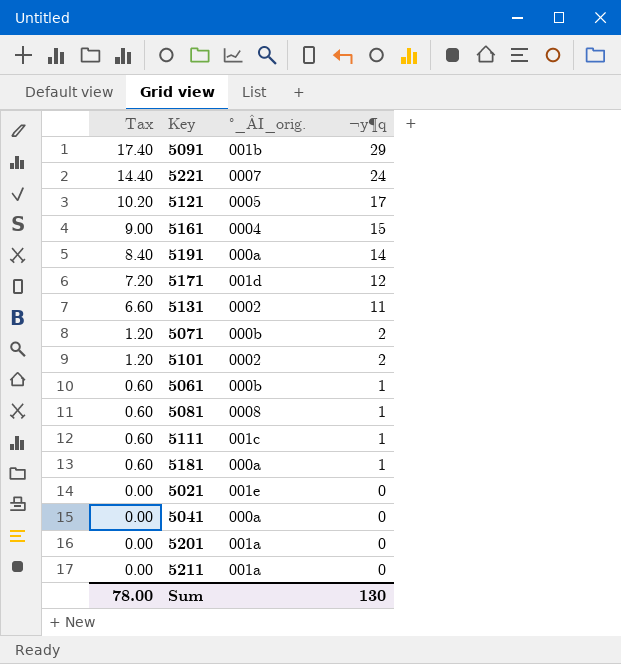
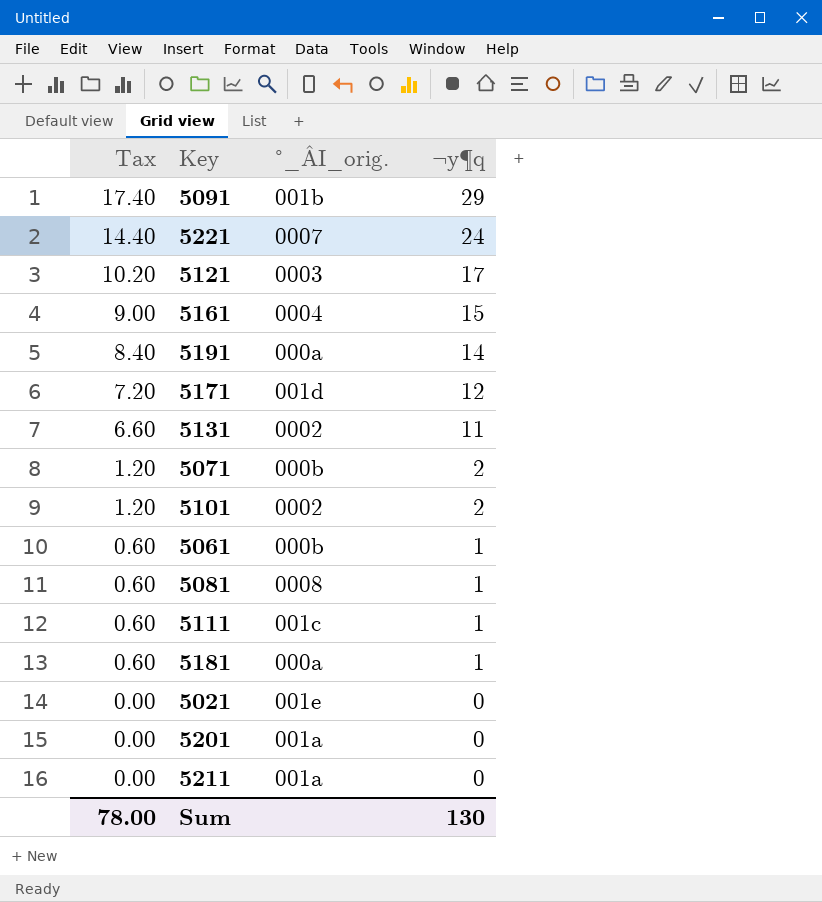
row 5041: 0.00 | 000a | 0 -> none
5121 | °_ÂI_orig.: 0005 -> 0003

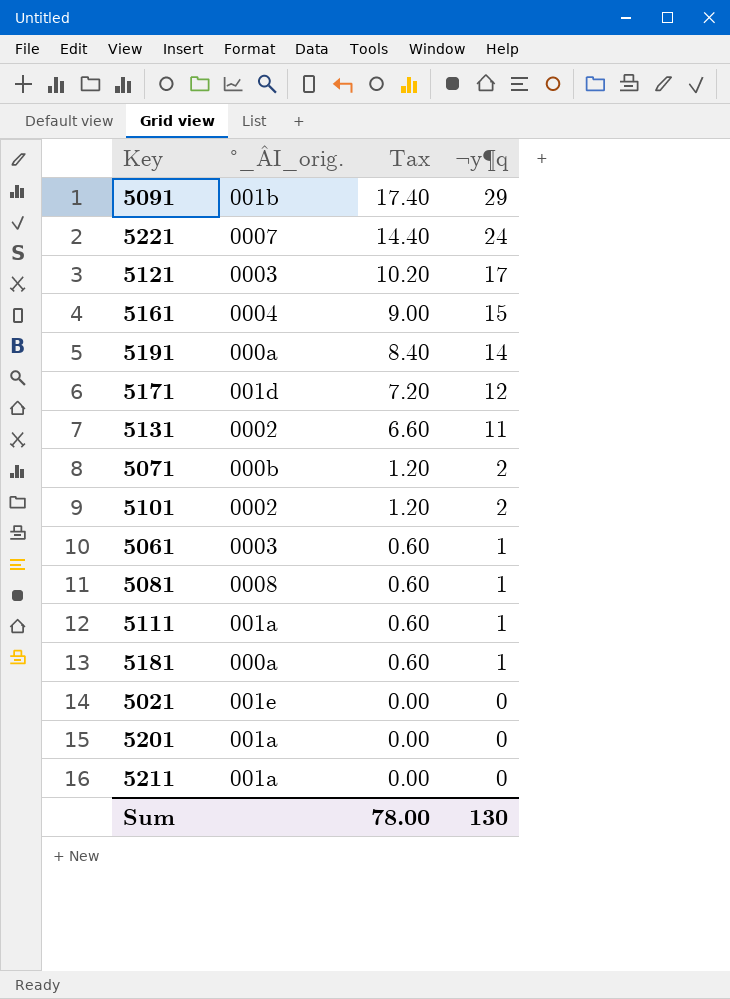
column Tax | position: 1 -> 3
5061 | °_ÂI_orig.: 000b -> 0003
5111 | °_ÂI_orig.: 001c -> 001a

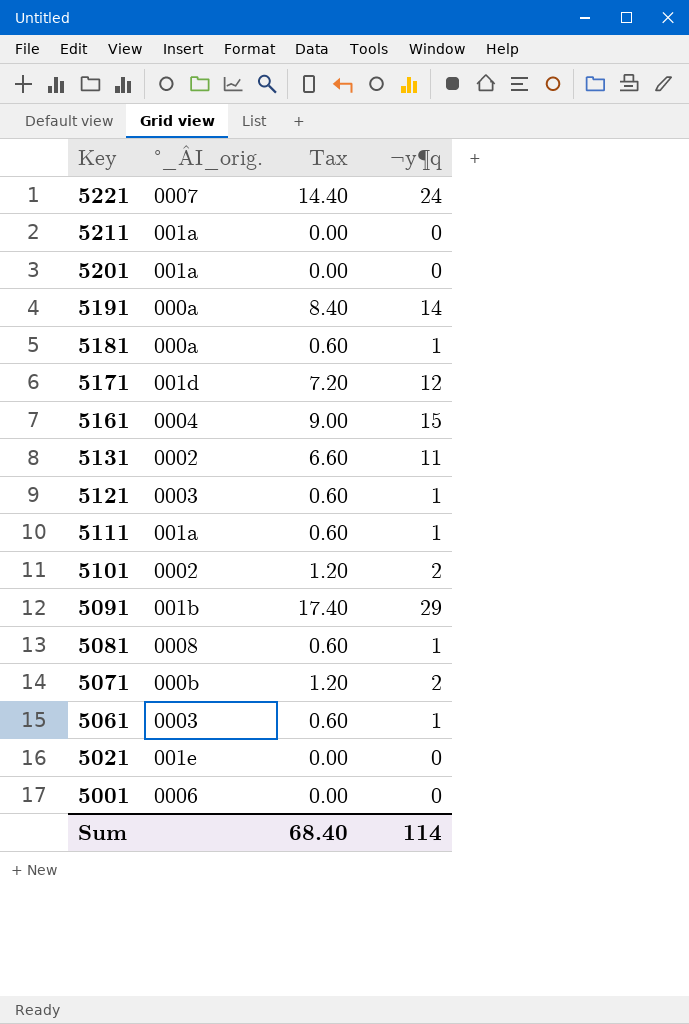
row order: Tax descending -> Key descending
5121 | Tax: 10.20 -> 0.60
5121 | ¬y¶q: 17 -> 1
row 5001: none -> 0006 | 0.00 | 0
Sum | Tax: 78.00 -> 68.40
Sum | ¬y¶q: 130 -> 114

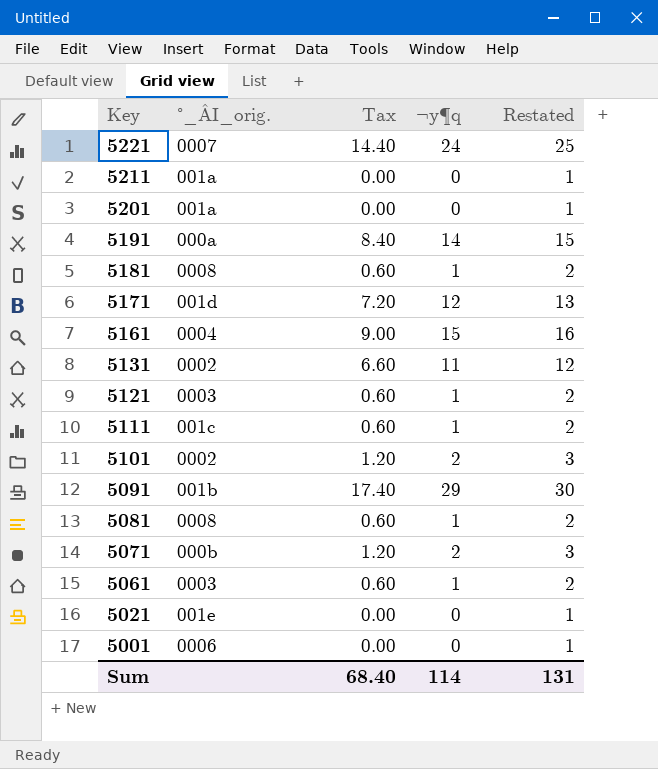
column Restated | formula: none -> [¬y¶q] + 1
5181 | °_ÂI_orig.: 000a -> 0008
5111 | °_ÂI_orig.: 001a -> 001c

